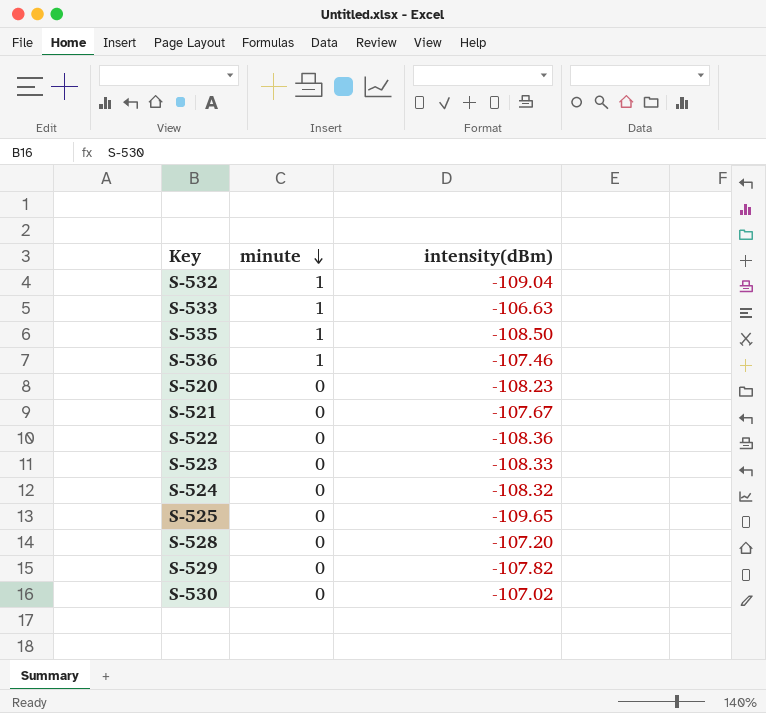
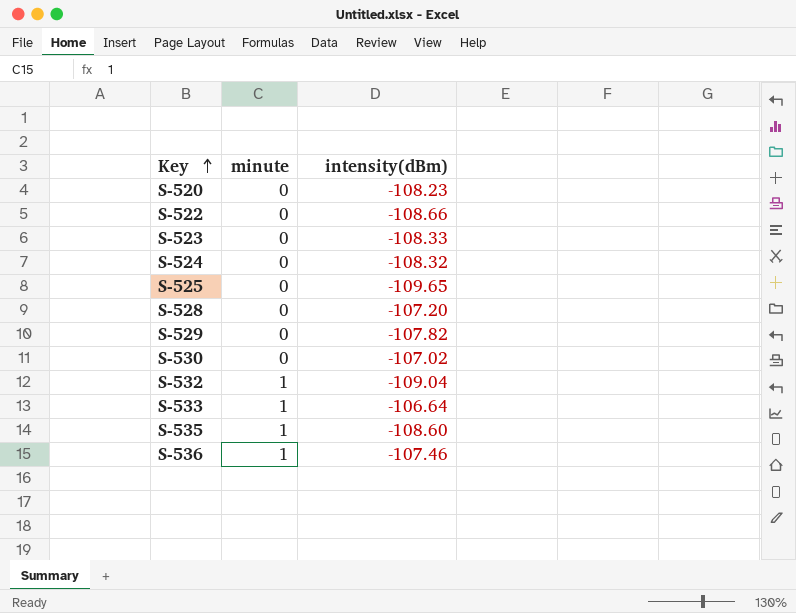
row order: minute descending -> Key ascending
row S-521: 0 | -107.67 -> none
S-522 | intensity(dBm): -108.36 -> -108.66
S-533 | intensity(dBm): -106.63 -> -106.64
S-535 | intensity(dBm): -108.50 -> -108.60

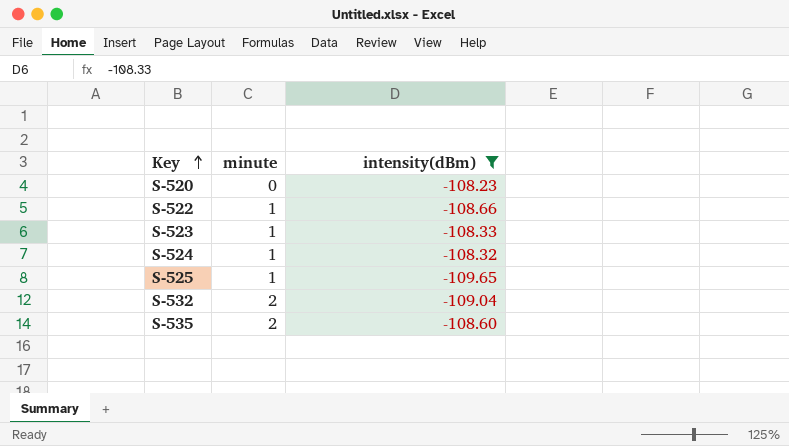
filter: none -> intensity(dBm) <= -108.23
S-522 | minute: 0 -> 1
S-523 | minute: 0 -> 1
S-524 | minute: 0 -> 1
S-525 | minute: 0 -> 1
S-532 | minute: 1 -> 2
S-535 | minute: 1 -> 2

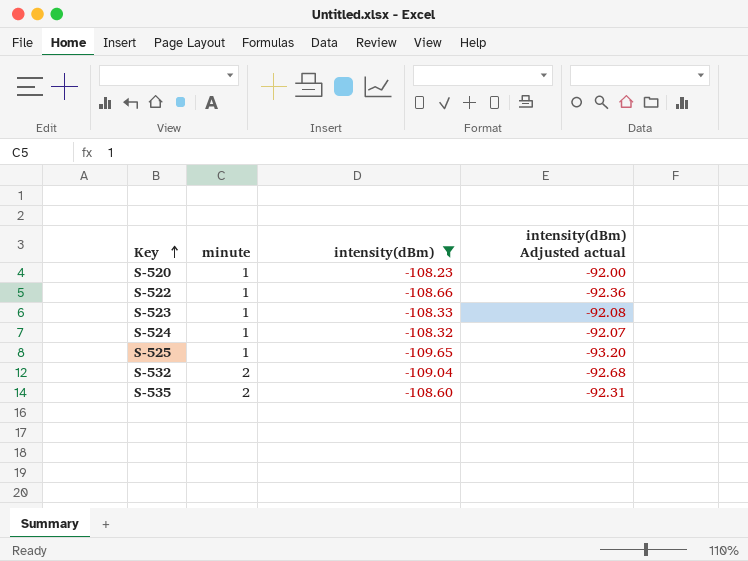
column intensity(dBm) Adjusted actual | formula: none -> [intensity(dBm)] * 0.85
S-520 | minute: 0 -> 1

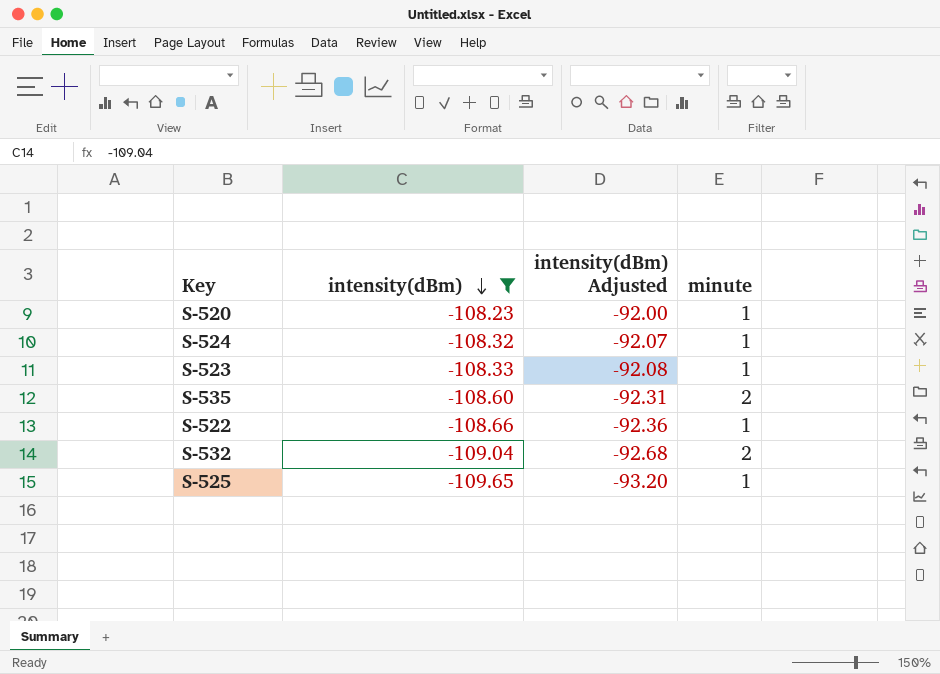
row order: Key ascending -> intensity(dBm) descending
column name: intensity(dBm) Adjusted actual -> intensity(dBm) Adjusted
column minute | position: 2 -> 4

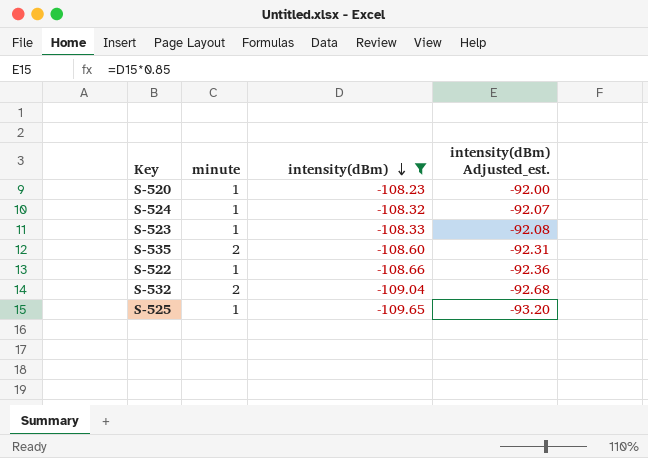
column minute | position: 4 -> 2
column name: intensity(dBm) Adjusted -> intensity(dBm) Adjusted_est.

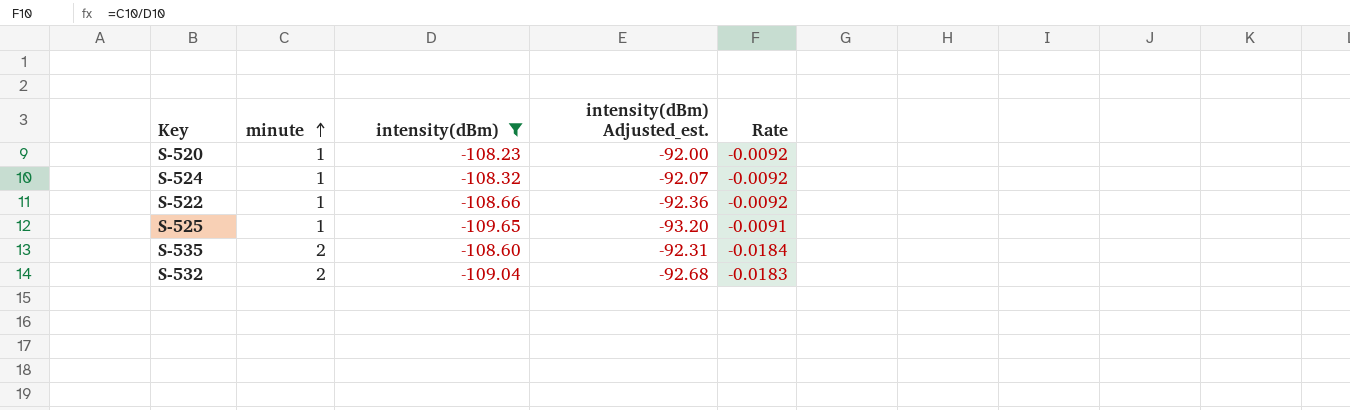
row order: intensity(dBm) descending -> minute ascending
column Rate | formula: none -> [minute] / [intensity(dBm)]
row S-523: 1 | -108.33 | -92.08 -> none

